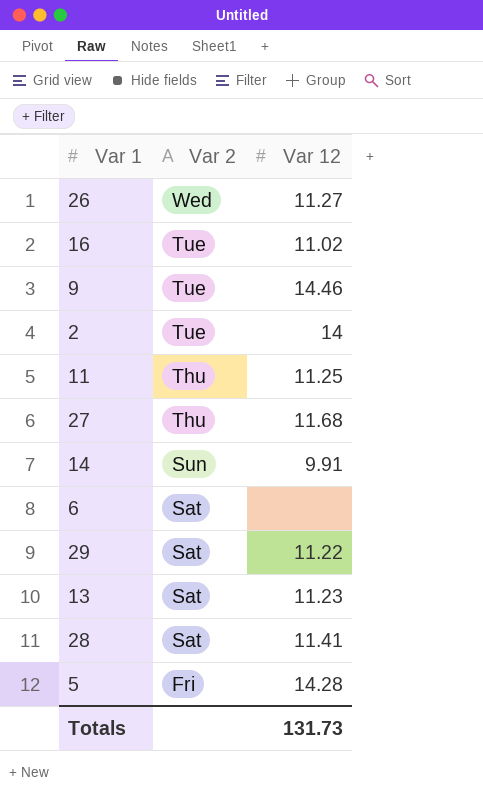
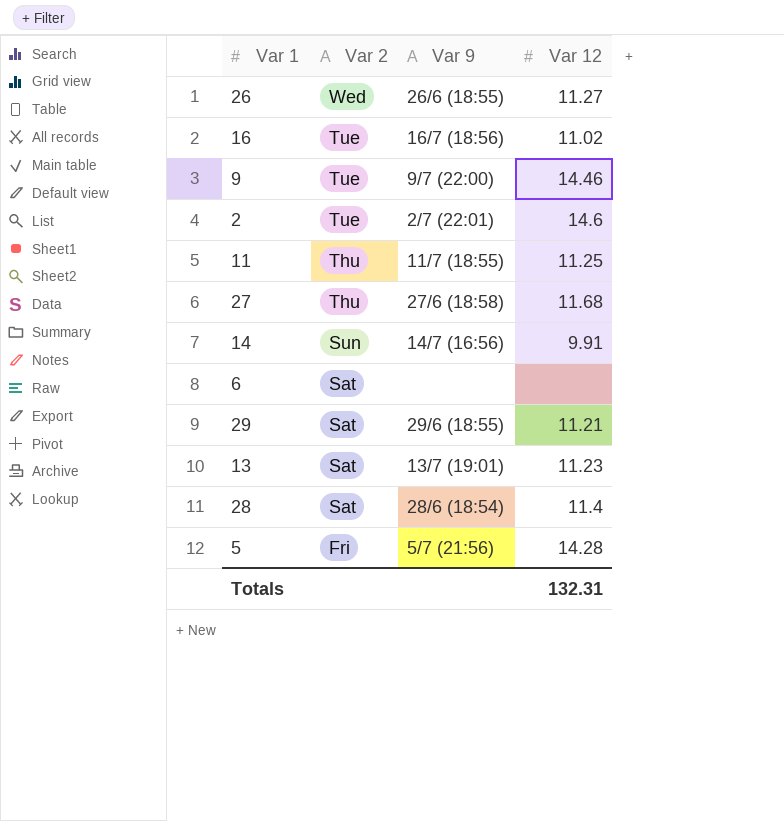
column Var 9 | position: none -> 3
2 | Var 12: 14 -> 14.6
29 | Var 12: 11.22 -> 11.21
28 | Var 12: 11.41 -> 11.4
Totals | Var 12: 131.73 -> 132.31

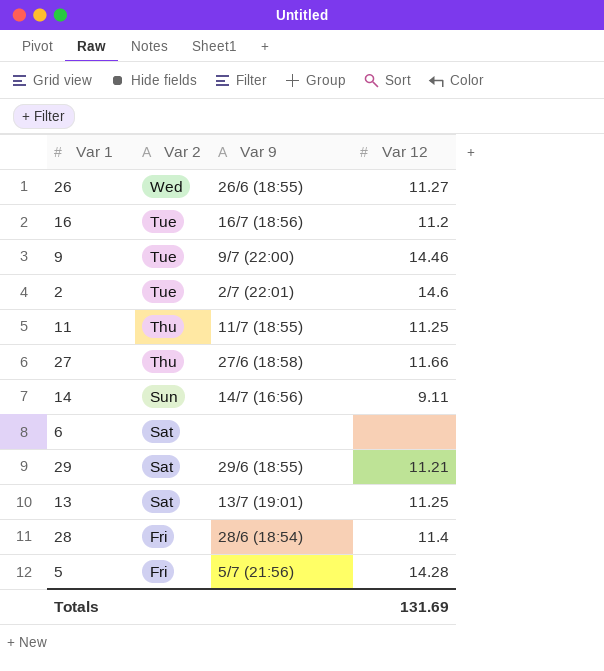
16 | Var 12: 11.02 -> 11.2
27 | Var 12: 11.68 -> 11.66
14 | Var 12: 9.91 -> 9.11
13 | Var 12: 11.23 -> 11.25
28 | Var 2: Sat -> Fri
Totals | Var 12: 132.31 -> 131.69

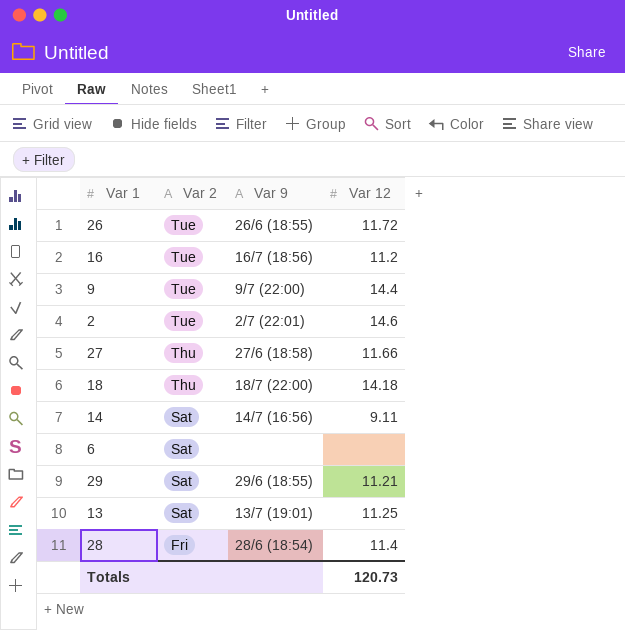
row 11: Thu | 11/7 (18:55) | 11.25 -> none
row 5: Fri | 5/7 (21:56) | 14.28 -> none
26 | Var 2: Wed -> Tue
26 | Var 12: 11.27 -> 11.72
9 | Var 12: 14.46 -> 14.4
row 18: none -> Thu | 18/7 (22:00) | 14.18
14 | Var 2: Sun -> Sat
Totals | Var 12: 131.69 -> 120.73

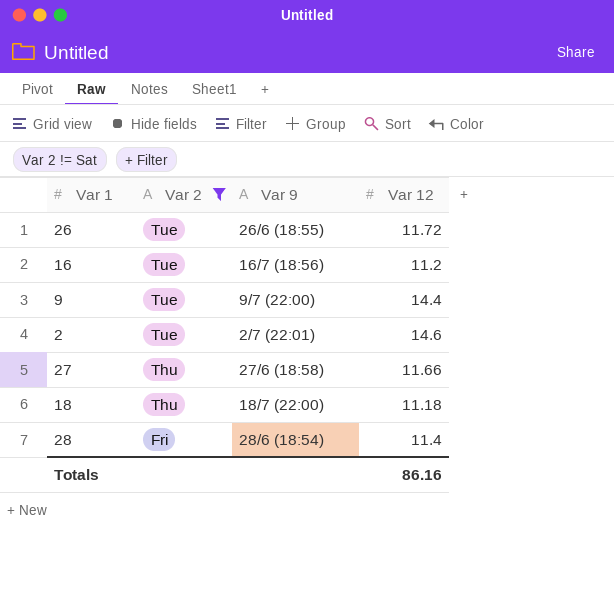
filter: none -> Var 2 != Sat
18 | Var 12: 14.18 -> 11.18
Totals | Var 12: 120.73 -> 86.16

